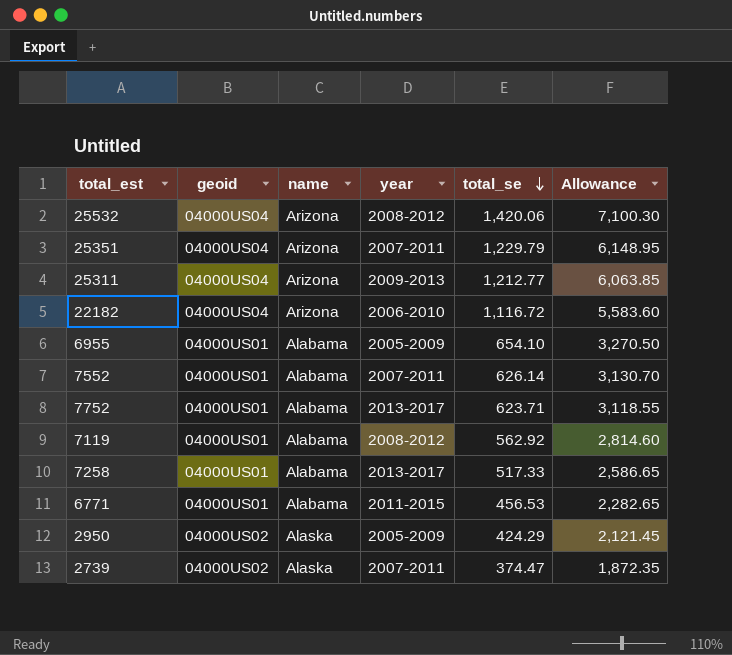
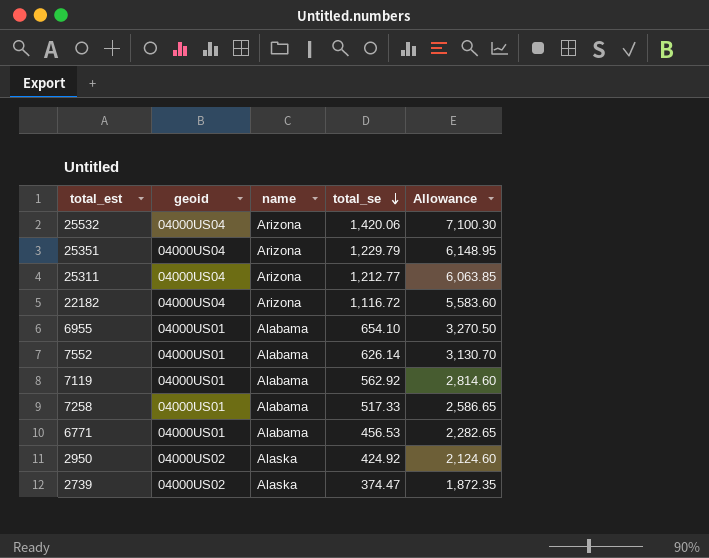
column year | position: 4 -> none
row 7752: 04000US01 | Alabama | 2013-2017 | 623.71 | 3,118.55 -> none
2950 | total_se: 424.29 -> 424.92
2950 | Allowance: 2,121.45 -> 2,124.60

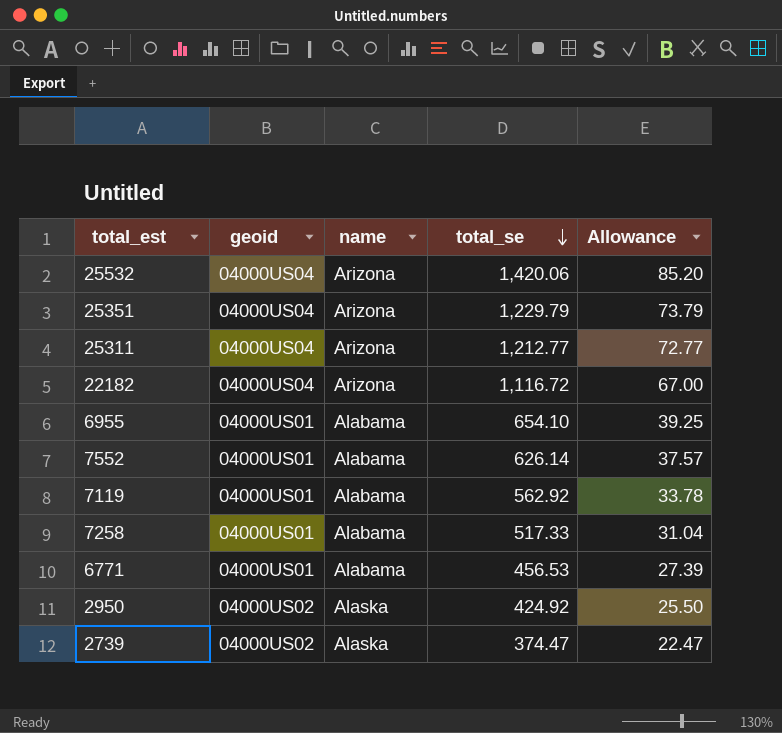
column Allowance | formula: [total_se] * 5 -> [total_se] * 0.06

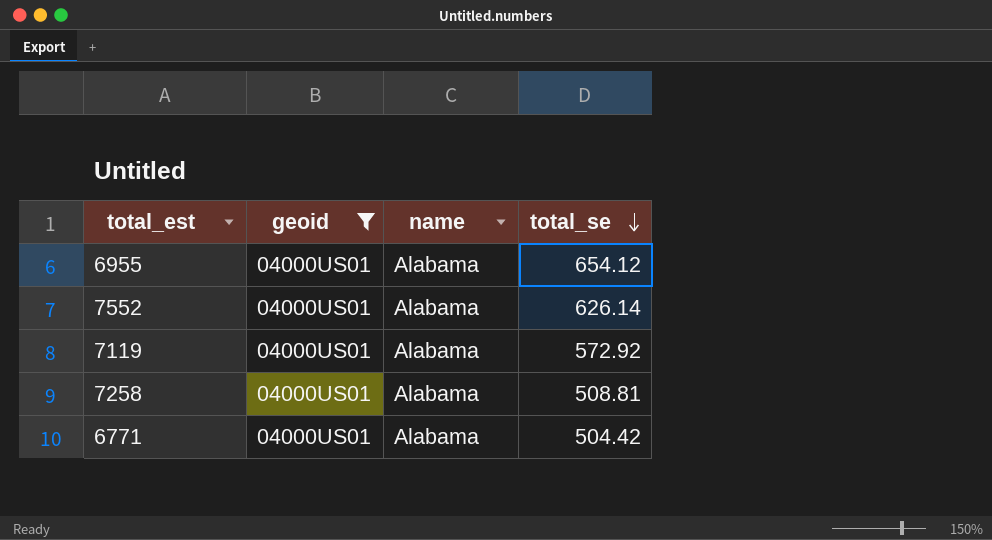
filter: none -> geoid = 04000US01
column Allowance | formula: [total_se] * 0.06 -> none
6955 | total_se: 654.10 -> 654.12
7119 | total_se: 562.92 -> 572.92
7258 | total_se: 517.33 -> 508.81
6771 | total_se: 456.53 -> 504.42

